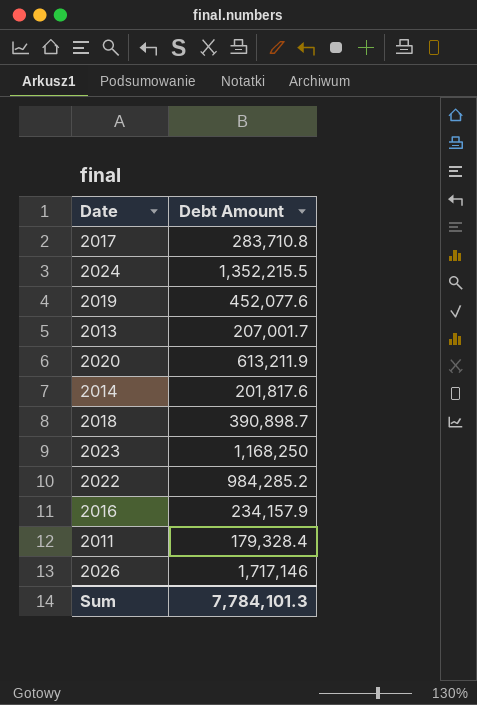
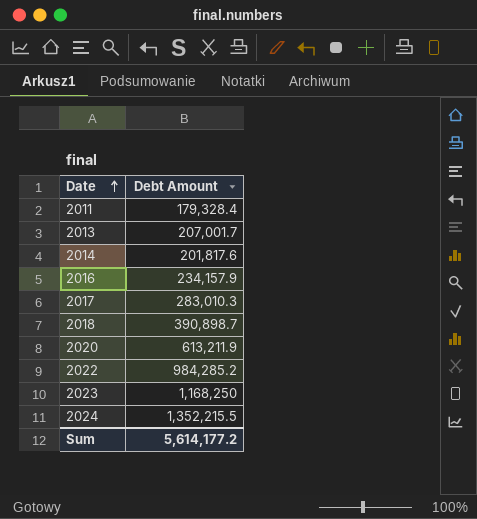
row order: none -> Date ascending
row 2019: 452,077.6 -> none
row 2026: 1,717,146 -> none
2017 | Debt Amount: 283,710.8 -> 283,010.3
Sum | Debt Amount: 7,784,101.3 -> 5,614,177.2

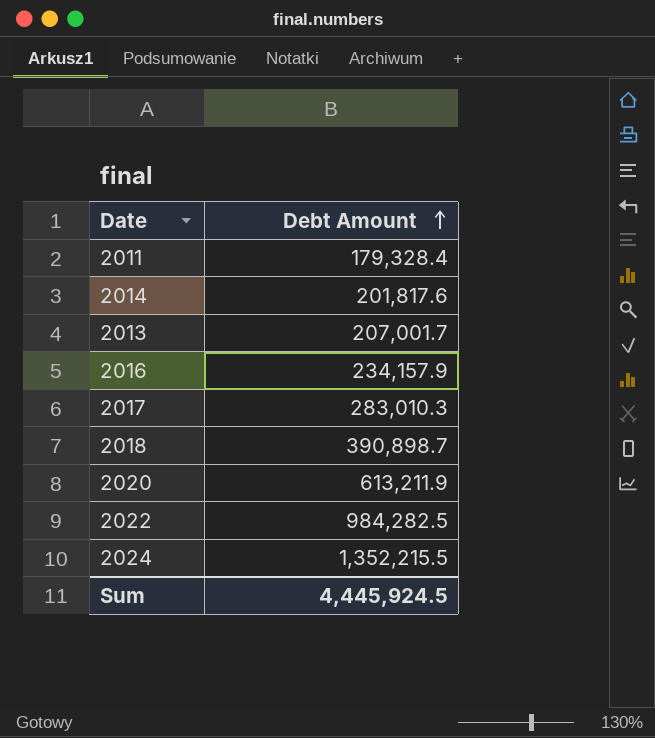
row order: Date ascending -> Debt Amount ascending
row 2023: 1,168,250 -> none
2022 | Debt Amount: 984,285.2 -> 984,282.5
Sum | Debt Amount: 5,614,177.2 -> 4,445,924.5

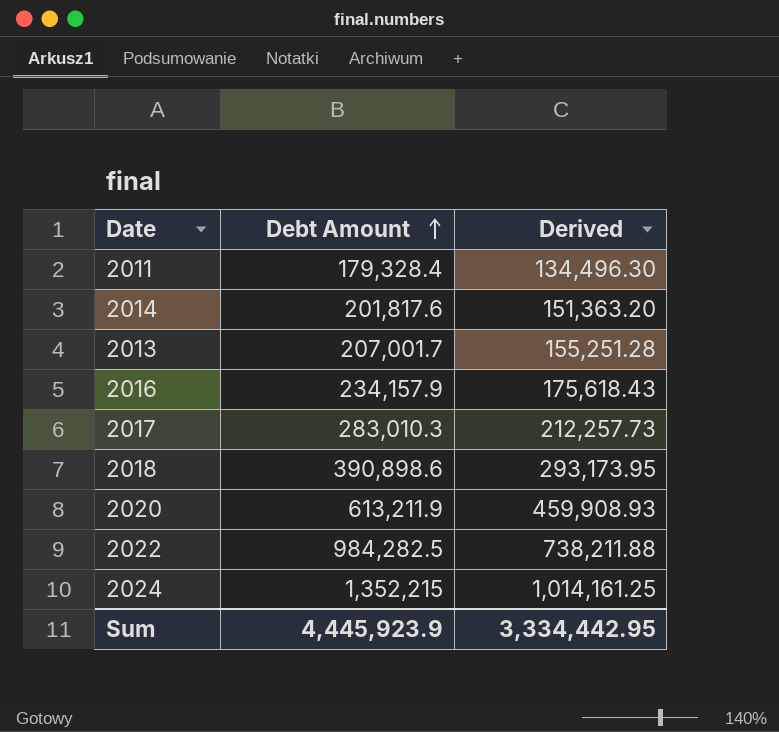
column Derived | formula: none -> [Debt Amount] * 0.75
2018 | Debt Amount: 390,898.7 -> 390,898.6
2024 | Debt Amount: 1,352,215.5 -> 1,352,215
Sum | Debt Amount: 4,445,924.5 -> 4,445,923.9

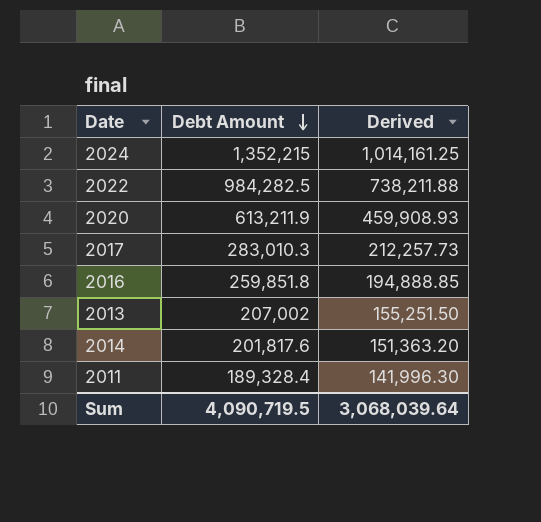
row order: Debt Amount ascending -> Debt Amount descending
row 2018: 390,898.6 | 293,173.95 -> none
2016 | Debt Amount: 234,157.9 -> 259,851.8
2016 | Derived: 175,618.43 -> 194,888.85
2013 | Debt Amount: 207,001.7 -> 207,002
2013 | Derived: 155,251.28 -> 155,251.50
2011 | Debt Amount: 179,328.4 -> 189,328.4
2011 | Derived: 134,496.30 -> 141,996.30
Sum | Debt Amount: 4,445,923.9 -> 4,090,719.5
Sum | Derived: 3,334,442.95 -> 3,068,039.64

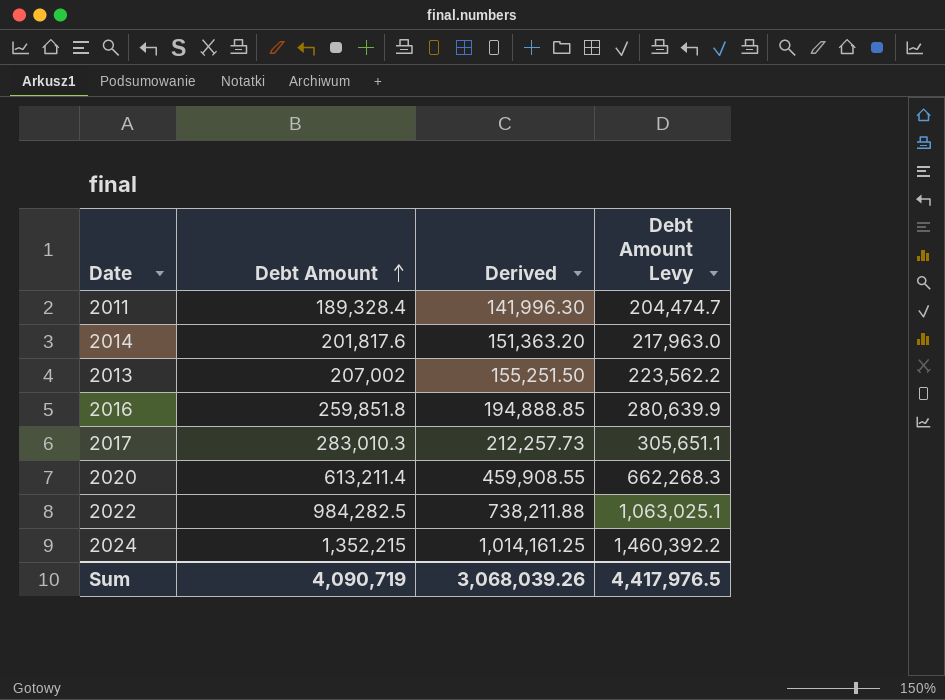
row order: Debt Amount descending -> Debt Amount ascending
column Debt Amount Levy | formula: none -> [Debt Amount] * 1.08
2020 | Debt Amount: 613,211.9 -> 613,211.4
2020 | Derived: 459,908.93 -> 459,908.55
Sum | Debt Amount: 4,090,719.5 -> 4,090,719
Sum | Derived: 3,068,039.64 -> 3,068,039.26

